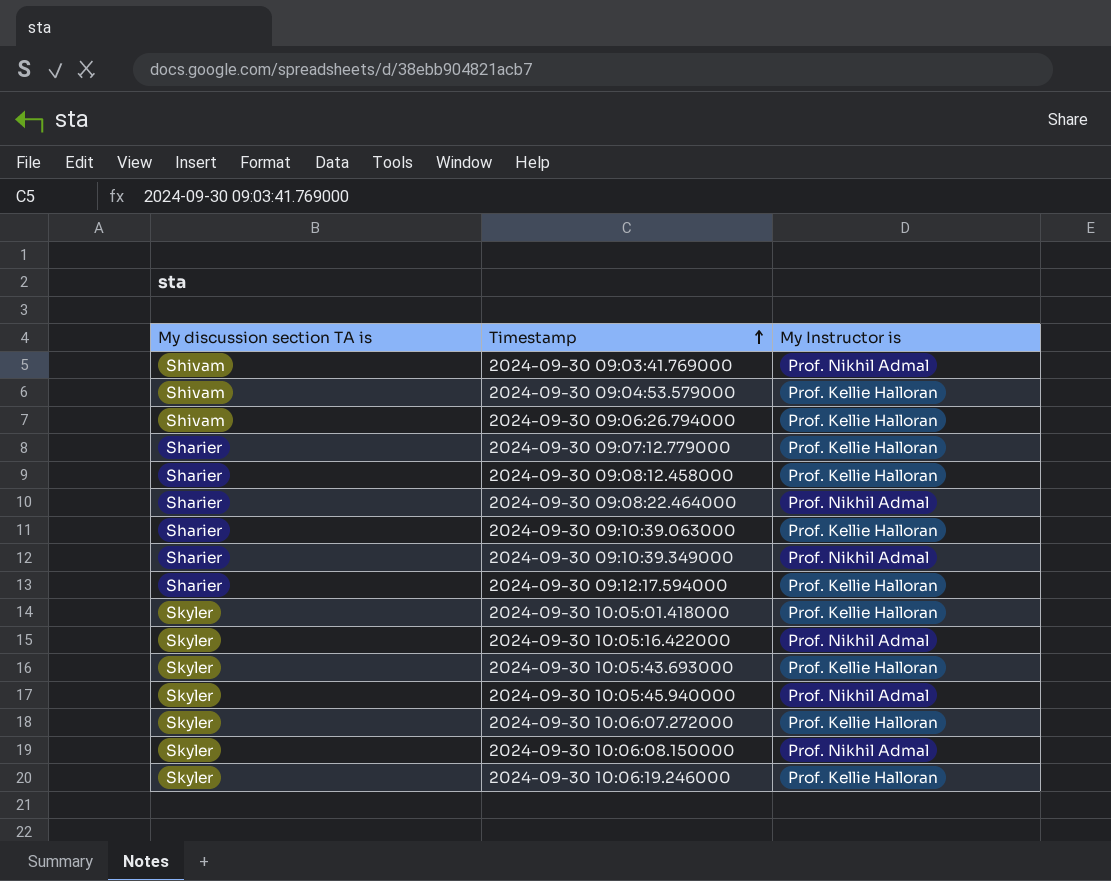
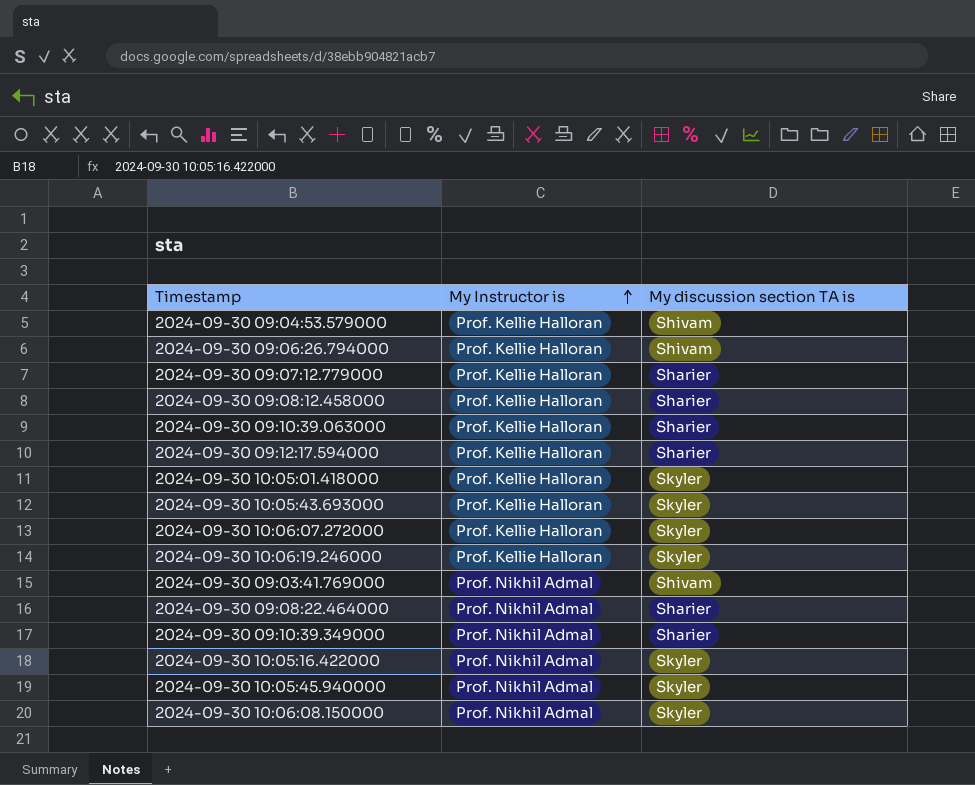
row order: Timestamp ascending -> My Instructor is ascending
column My discussion section TA is | position: 1 -> 3

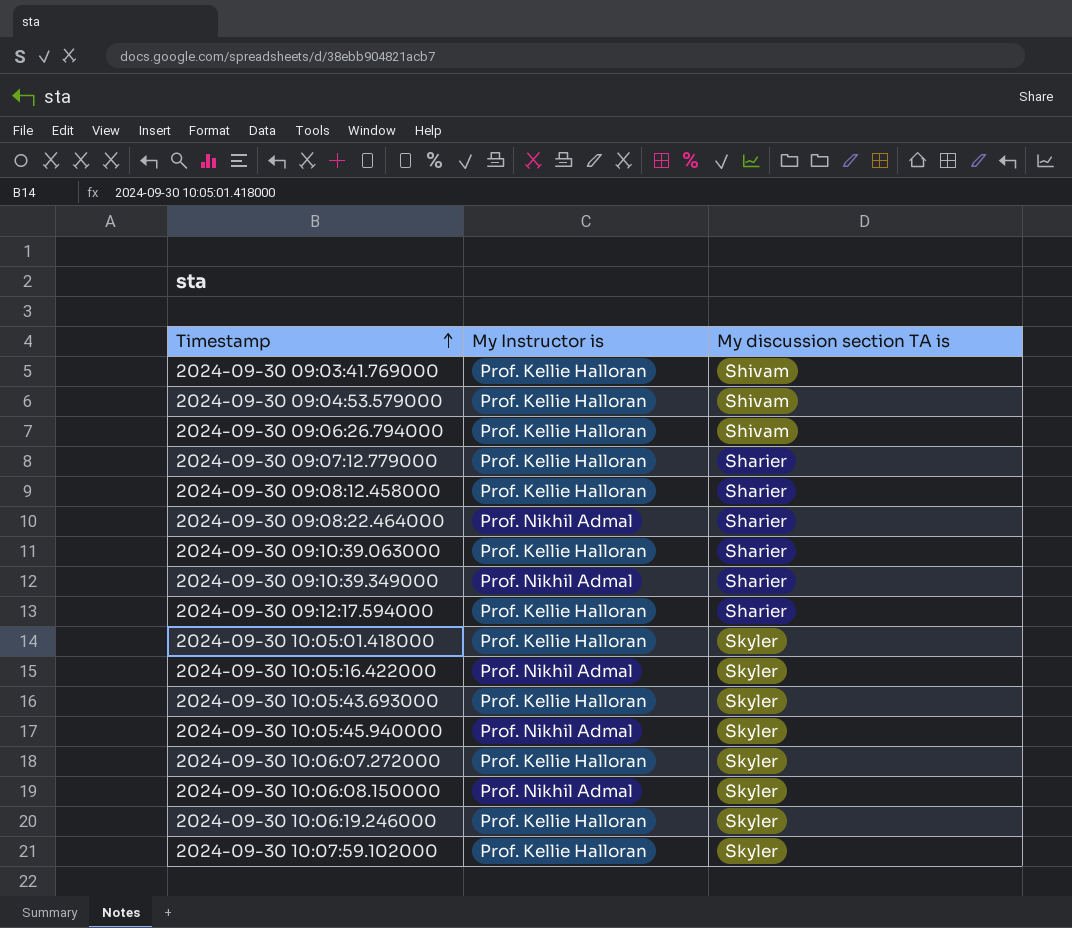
row order: My Instructor is ascending -> Timestamp ascending
2024-09-30 09:03:41.769000 | My Instructor is: Prof. Nikhil Admal -> Prof. Kellie Halloran
row 2024-09-30 10:07:59.102000: none -> Prof. Kellie Halloran | Skyler

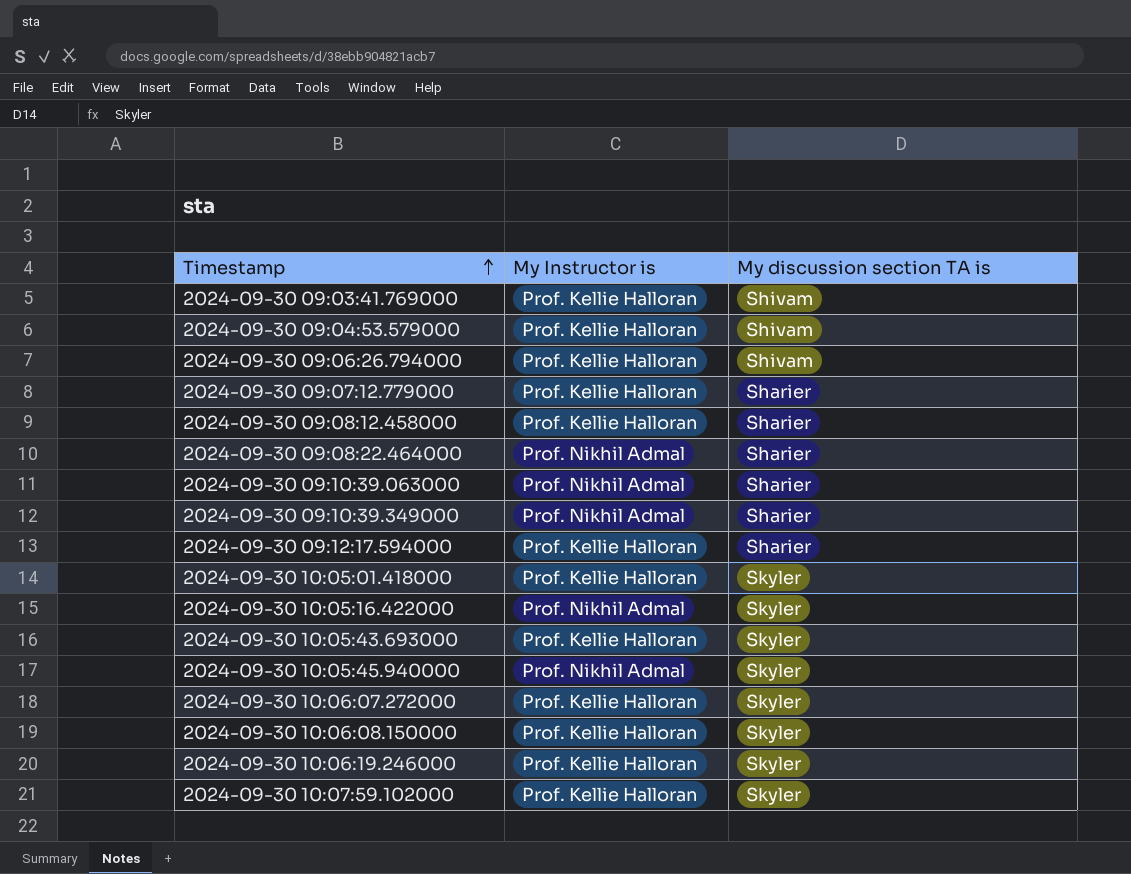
2024-09-30 09:10:39.063000 | My Instructor is: Prof. Kellie Halloran -> Prof. Nikhil Admal
2024-09-30 10:06:08.150000 | My Instructor is: Prof. Nikhil Admal -> Prof. Kellie Halloran

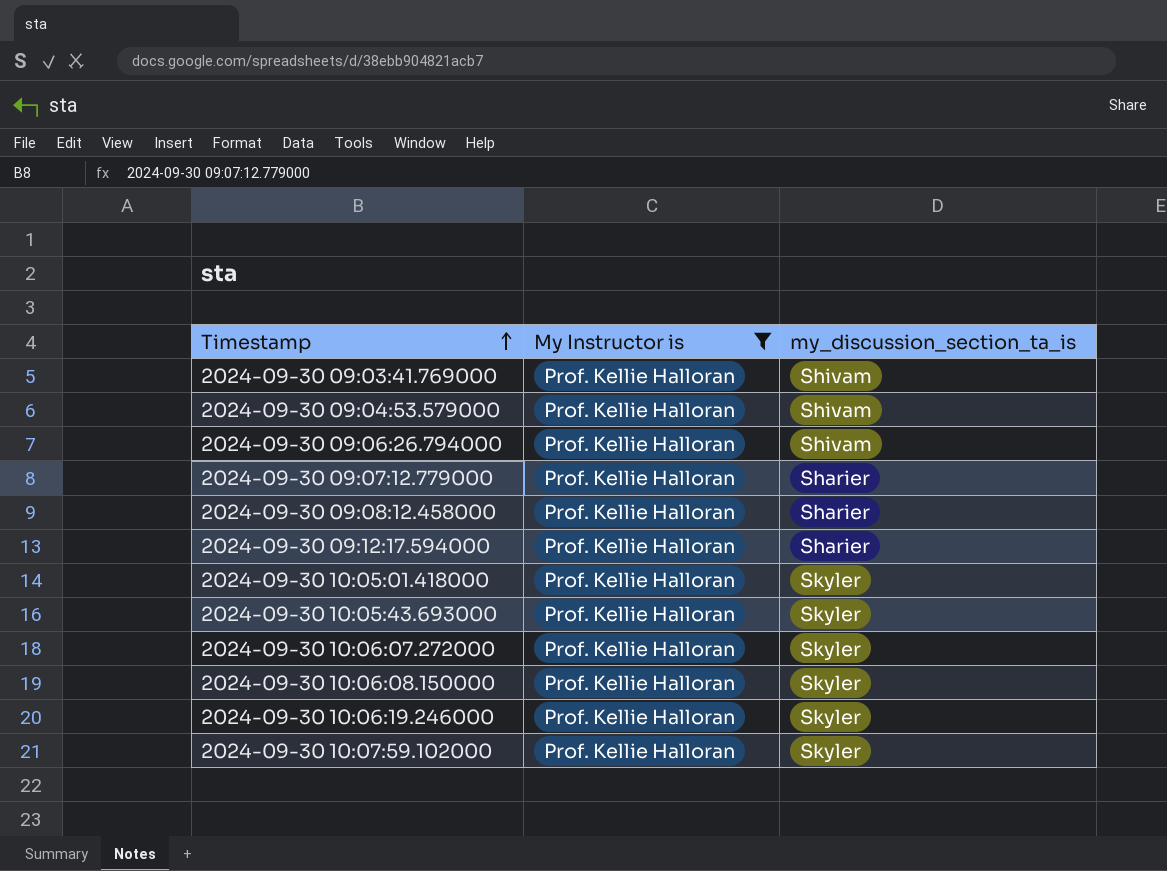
filter: none -> My Instructor is = Prof. Kellie Halloran
column name: My discussion section TA is -> my_discussion_section_ta_is

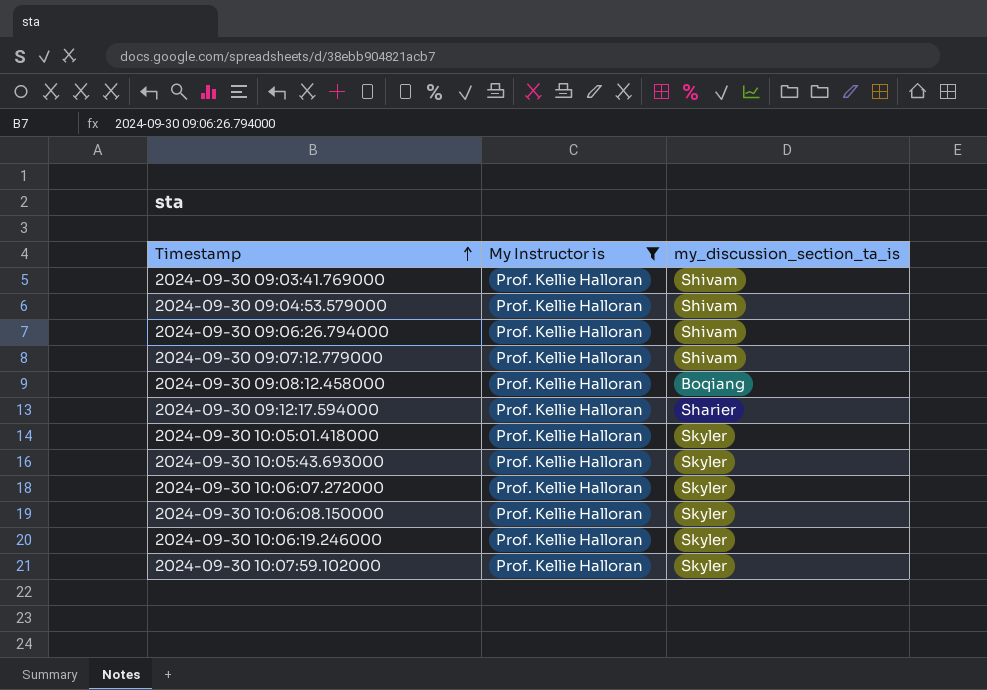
2024-09-30 09:07:12.779000 | my_discussion_section_ta_is: Sharier -> Shivam
2024-09-30 09:08:12.458000 | my_discussion_section_ta_is: Sharier -> Boqiang

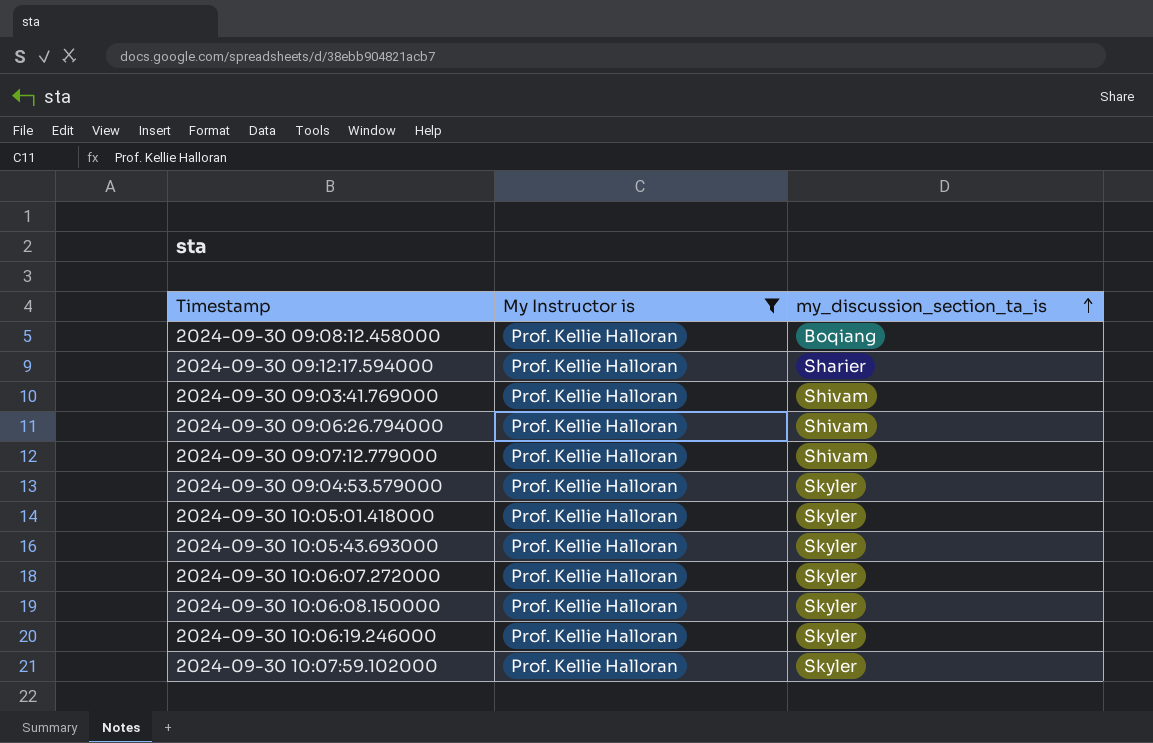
row order: Timestamp ascending -> my_discussion_section_ta_is ascending
2024-09-30 09:04:53.579000 | my_discussion_section_ta_is: Shivam -> Skyler

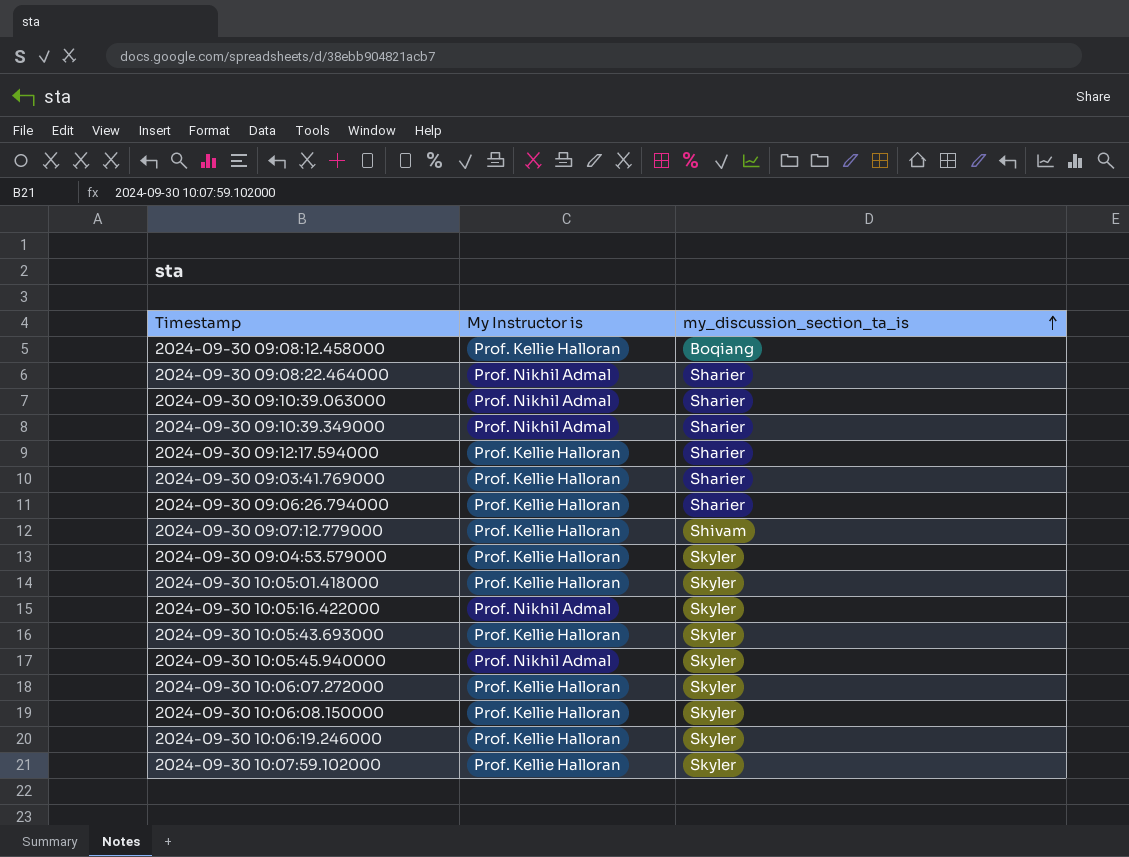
filter: My Instructor is = Prof. Kellie Halloran -> none
2024-09-30 09:03:41.769000 | my_discussion_section_ta_is: Shivam -> Sharier
2024-09-30 09:06:26.794000 | my_discussion_section_ta_is: Shivam -> Sharier

